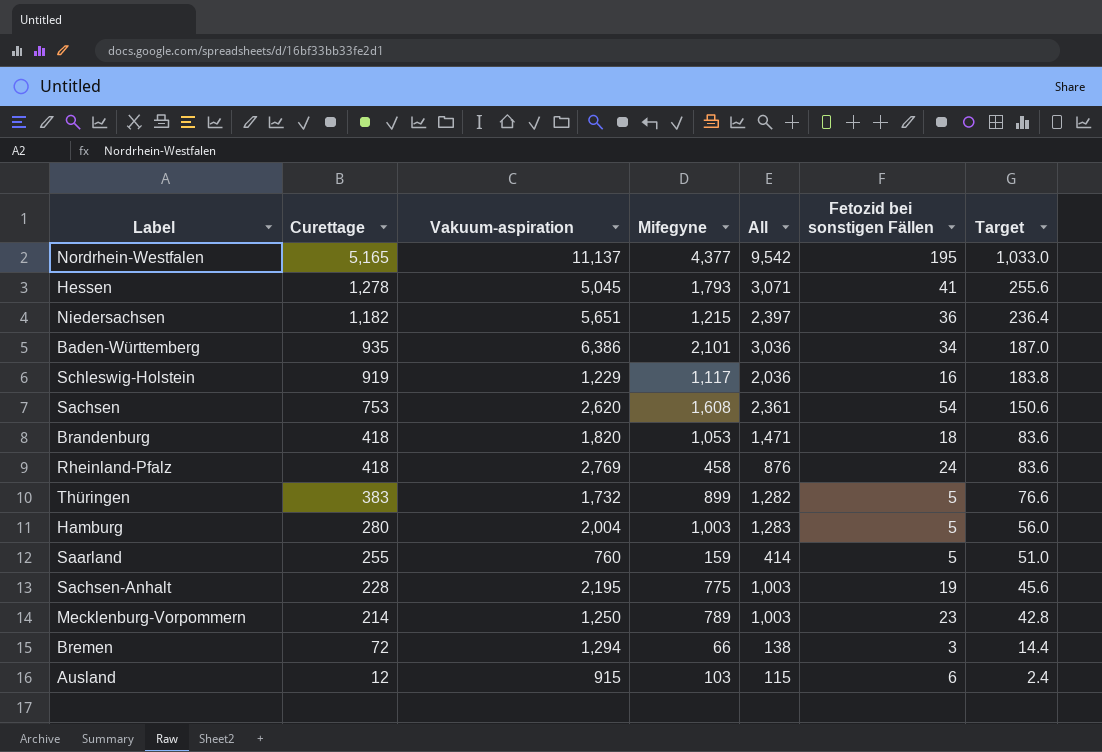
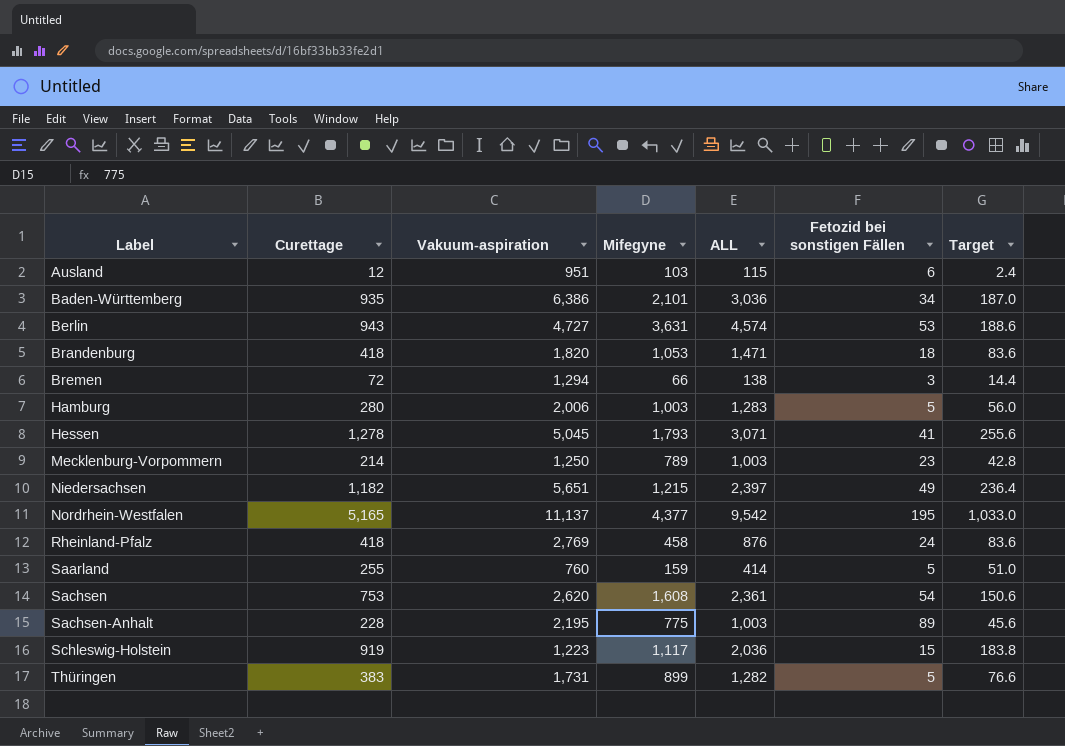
row order: Curettage descending -> Label ascending
column name: All -> ALL
Ausland | Vakuum-aspiration: 915 -> 951
row Berlin: none -> 943 | 4,727 | 3,631 | 4,574 | 53 | 188.6
Hamburg | Vakuum-aspiration: 2,004 -> 2,006
Niedersachsen | Fetozid bei sonstigen Fällen: 36 -> 49
Sachsen-Anhalt | Fetozid bei sonstigen Fällen: 19 -> 89
Schleswig-Holstein | Vakuum-aspiration: 1,229 -> 1,223
Schleswig-Holstein | Fetozid bei sonstigen Fällen: 16 -> 15
Thüringen | Vakuum-aspiration: 1,732 -> 1,731

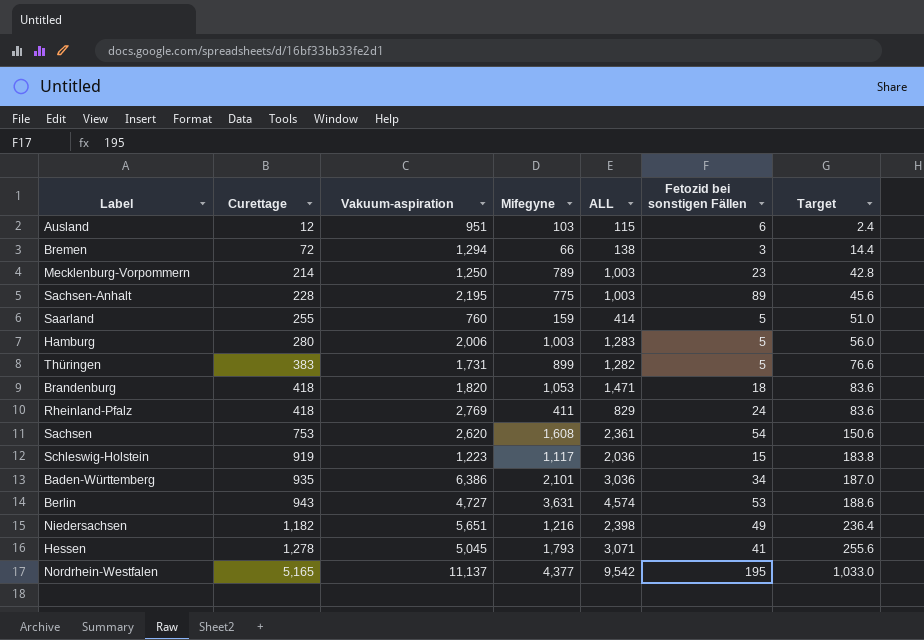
row order: Label ascending -> Curettage ascending
Rheinland-Pfalz | Mifegyne: 458 -> 411
Rheinland-Pfalz | ALL: 876 -> 829
Niedersachsen | Mifegyne: 1,215 -> 1,216
Niedersachsen | ALL: 2,397 -> 2,398

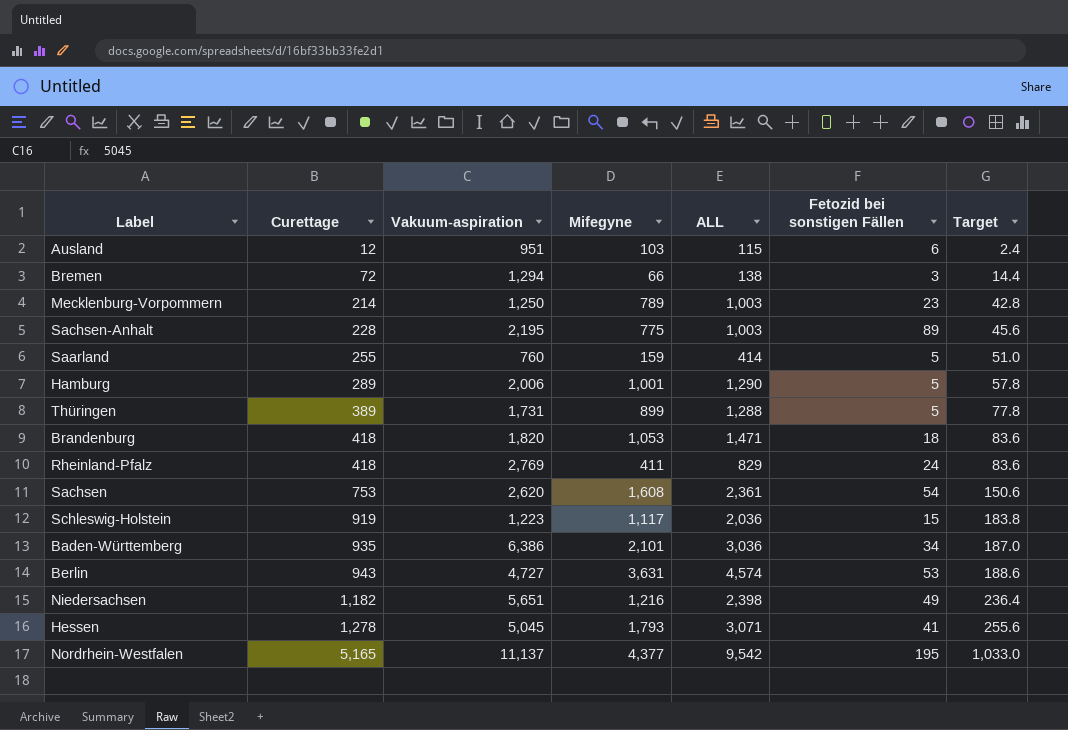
Hamburg | Curettage: 280 -> 289
Hamburg | Mifegyne: 1,003 -> 1,001
Hamburg | ALL: 1,283 -> 1,290
Hamburg | Target: 56.0 -> 57.8
Thüringen | Curettage: 383 -> 389
Thüringen | ALL: 1,282 -> 1,288
Thüringen | Target: 76.6 -> 77.8

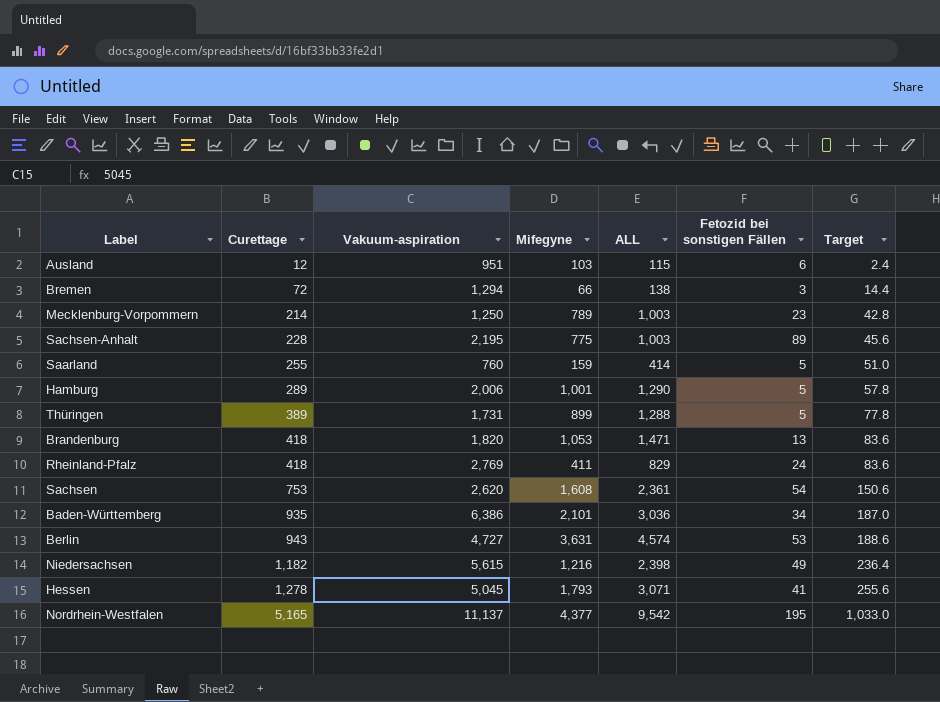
row Schleswig-Holstein: 919 | 1,223 | 1,117 | 2,036 | 15 | 183.8 -> none
Brandenburg | Fetozid bei sonstigen Fällen: 18 -> 13
Niedersachsen | Vakuum-aspiration: 5,651 -> 5,615

